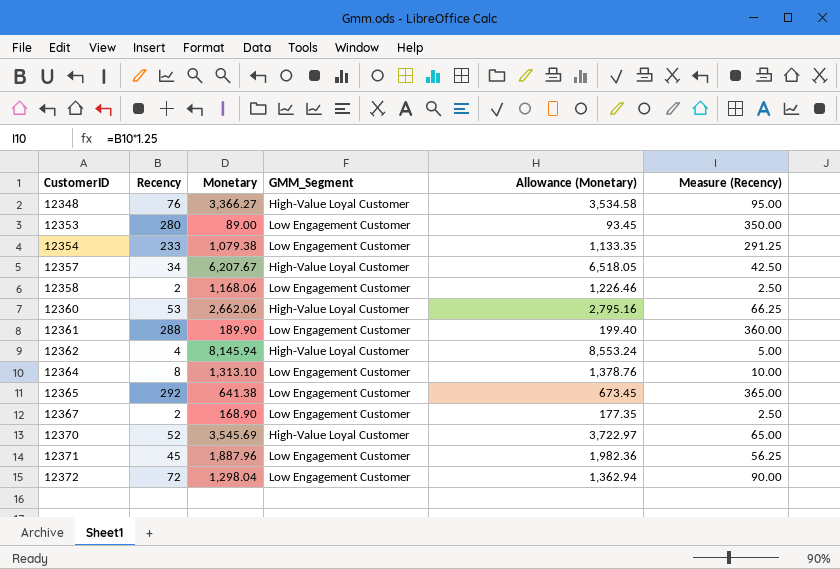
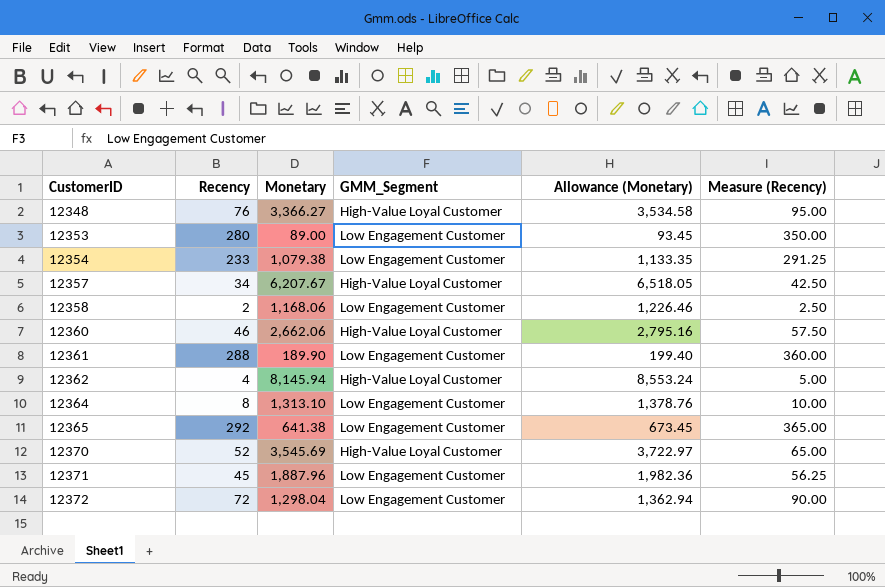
row 12367: 2 | 168.90 | Low Engagement Customer | 177.35 | 2.50 -> none
12360 | Recency: 53 -> 46
12360 | Measure (Recency): 66.25 -> 57.50

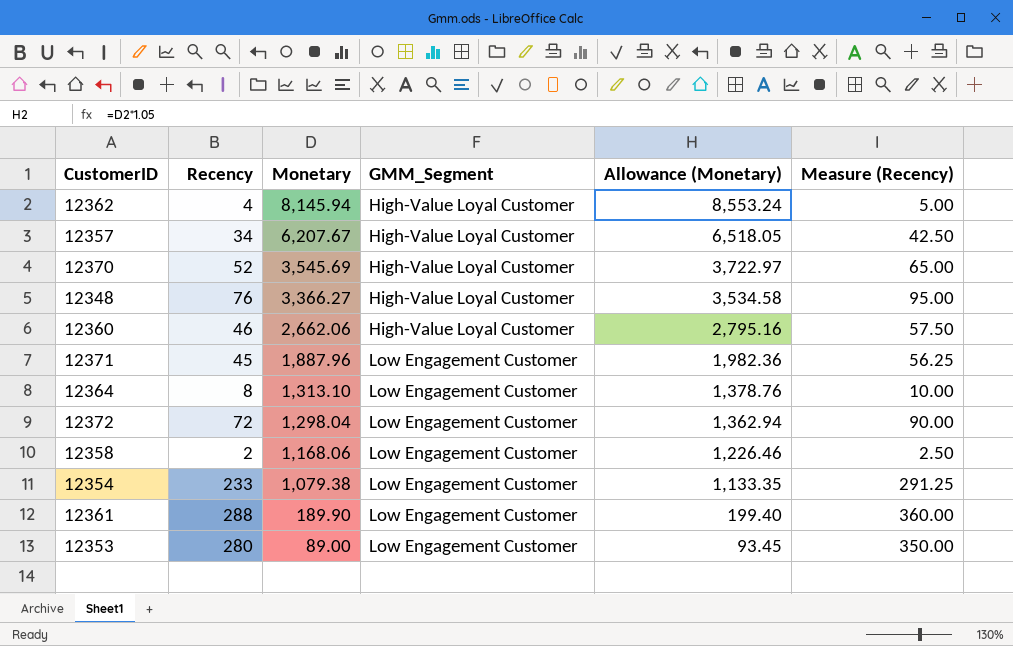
row order: CustomerID ascending -> Monetary descending
row 12365: 292 | 641.38 | Low Engagement Customer | 673.45 | 365.00 -> none

